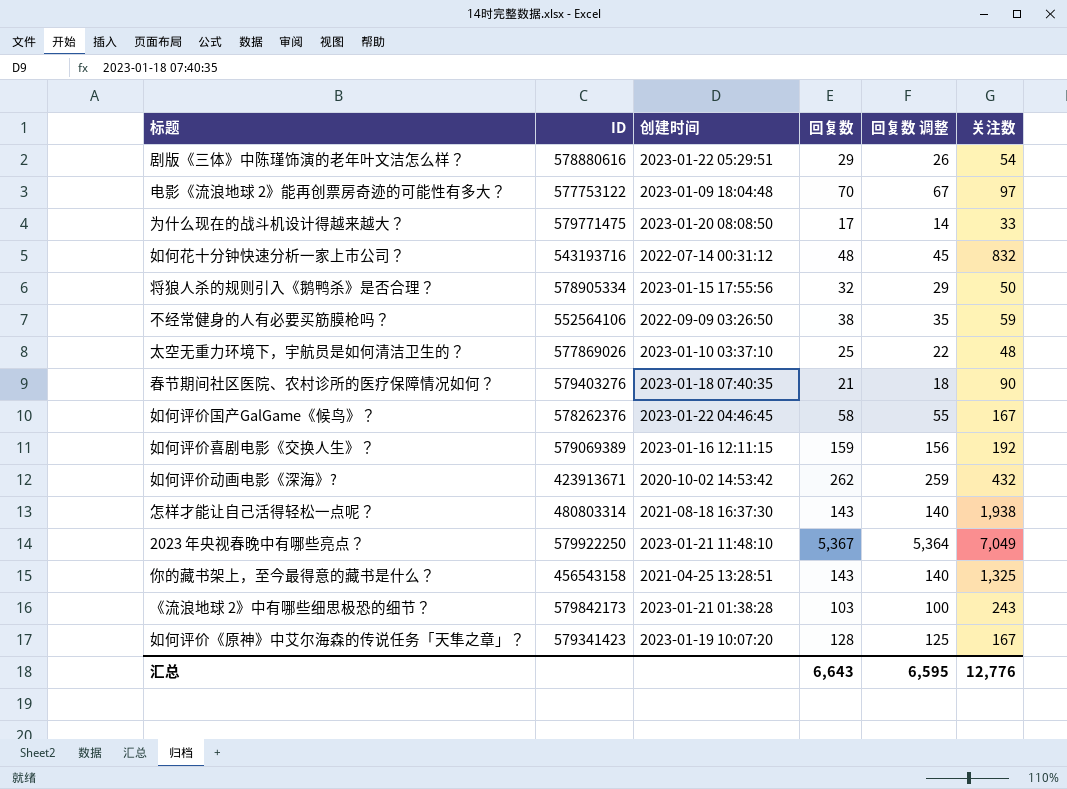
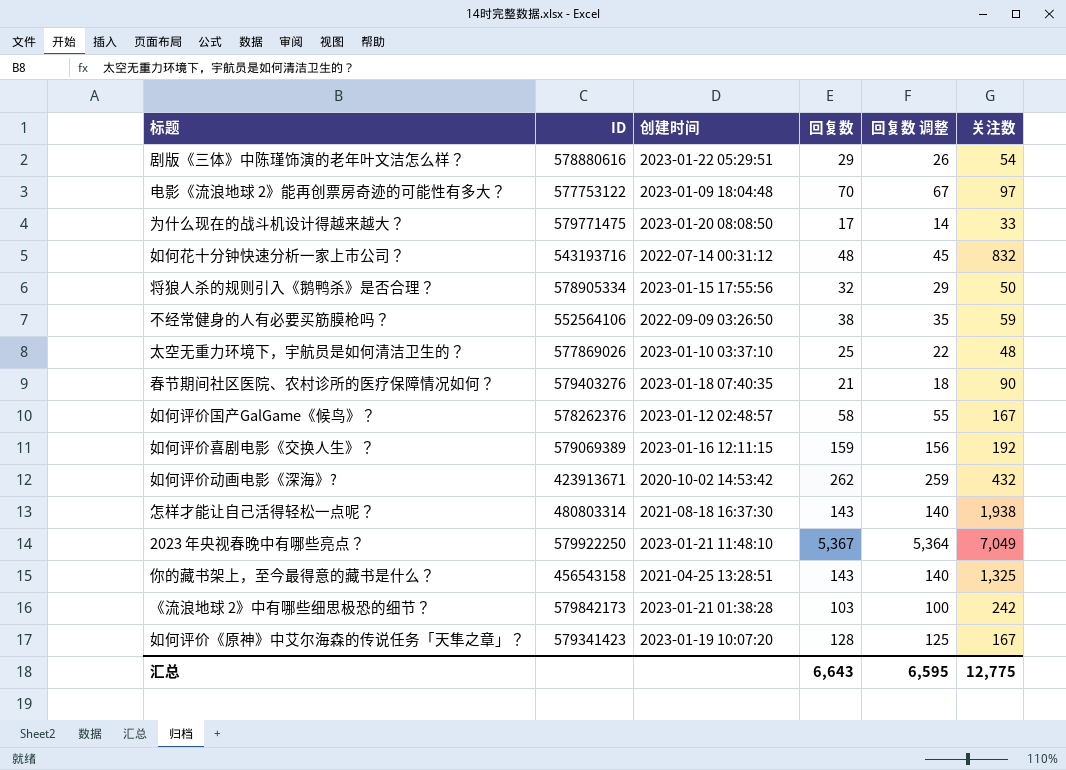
如何评价国产GalGame《候鸟》？ | 创建时间: 2023-01-22 04:46:45 -> 2023-01-12 02:48:57
《流浪地球 2》中有哪些细思极恐的细节？ | 关注数: 243 -> 242
汇总 | 关注数: 12,776 -> 12,775

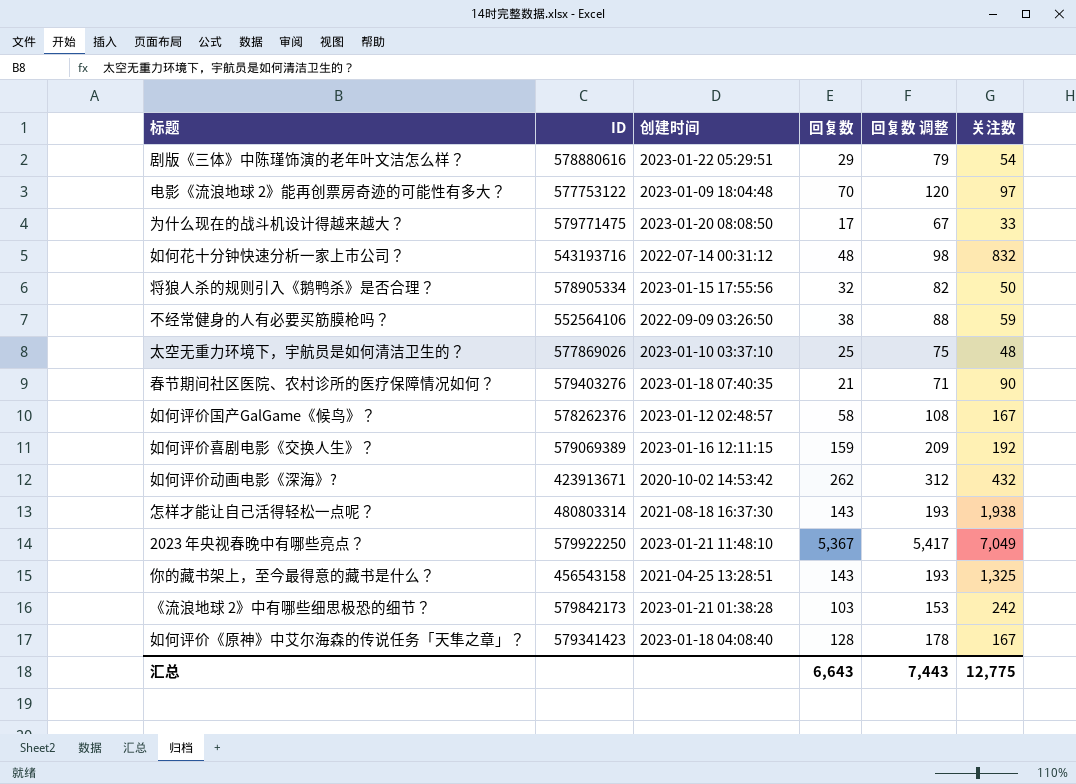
column 回复数 调整 | formula: [回复数] - 3 -> [回复数] + 50
如何评价《原神》中艾尔海森的传说任务「天隼之章」？ | 创建时间: 2023-01-19 10:07:20 -> 2023-01-18 04:08:40
汇总 | 回复数 调整: 6,595 -> 7,443

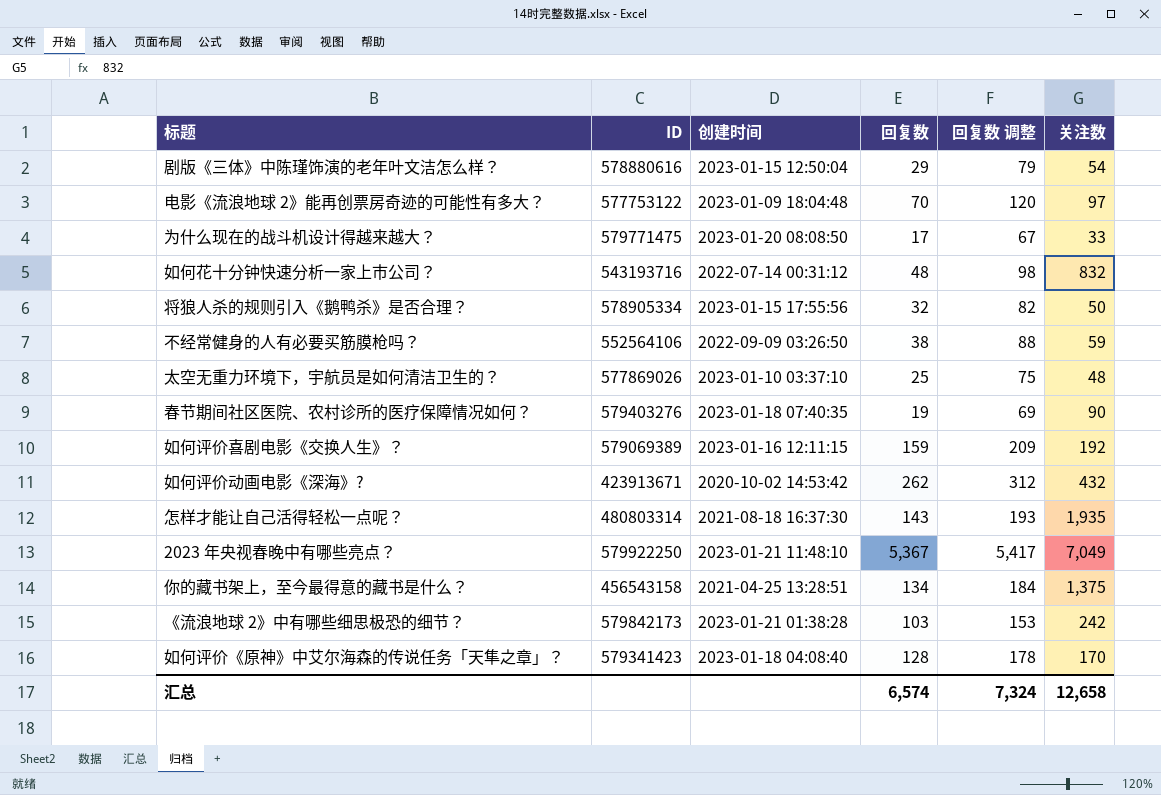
row 如何评价国产GalGame《候鸟》？: 578262376 | 2023-01-12 02:48:57 | 58 | 108 | 167 -> none
剧版《三体》中陈瑾饰演的老年叶文洁怎么样？ | 创建时间: 2023-01-22 05:29:51 -> 2023-01-15 12:50:04
春节期间社区医院、农村诊所的医疗保障情况如何？ | 回复数: 21 -> 19
春节期间社区医院、农村诊所的医疗保障情况如何？ | 回复数 调整: 71 -> 69
怎样才能让自己活得轻松一点呢？ | 关注数: 1,938 -> 1,935
你的藏书架上，至今最得意的藏书是什么？ | 回复数: 143 -> 134
你的藏书架上，至今最得意的藏书是什么？ | 回复数 调整: 193 -> 184
你的藏书架上，至今最得意的藏书是什么？ | 关注数: 1,325 -> 1,375
如何评价《原神》中艾尔海森的传说任务「天隼之章」？ | 关注数: 167 -> 170
汇总 | 回复数: 6,643 -> 6,574
汇总 | 回复数 调整: 7,443 -> 7,324
汇总 | 关注数: 12,775 -> 12,658

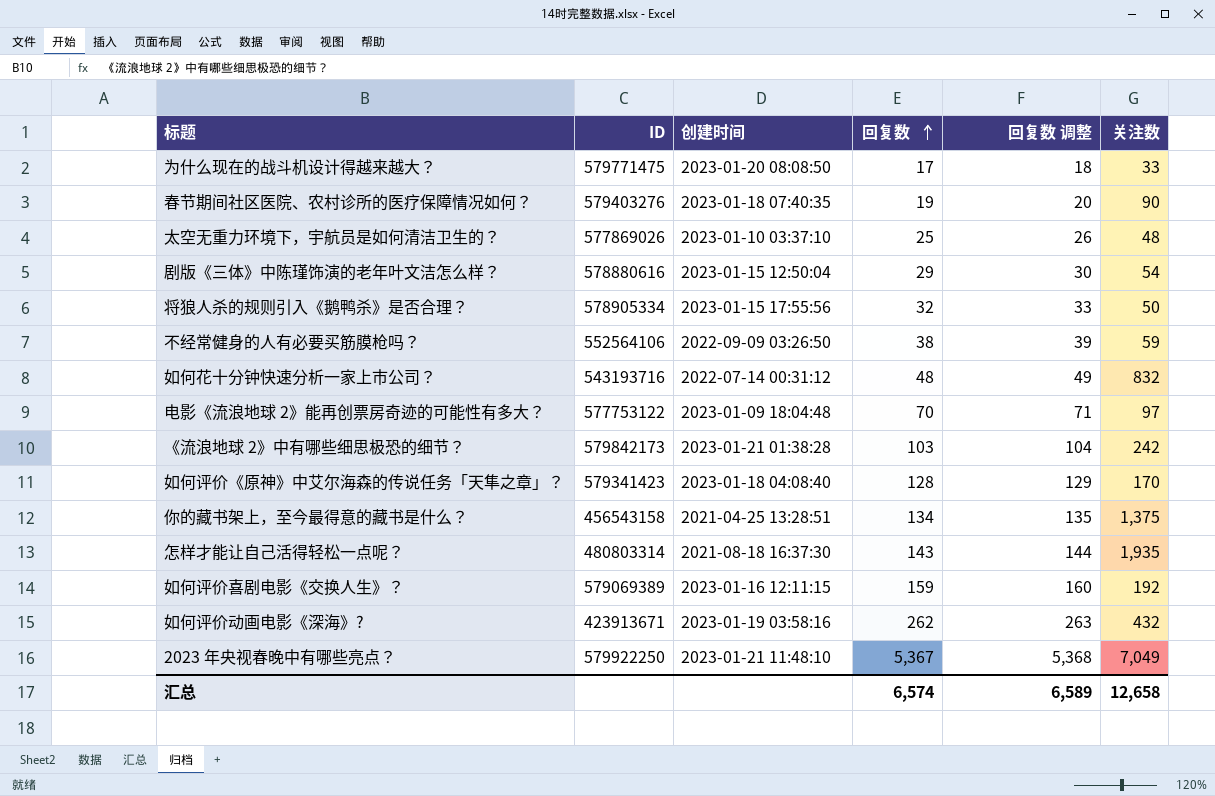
row order: none -> 回复数 ascending
column 回复数 调整 | formula: [回复数] + 50 -> [回复数] + 1
如何评价动画电影《深海》? | 创建时间: 2020-10-02 14:53:42 -> 2023-01-19 03:58:16
汇总 | 回复数 调整: 7,324 -> 6,589

